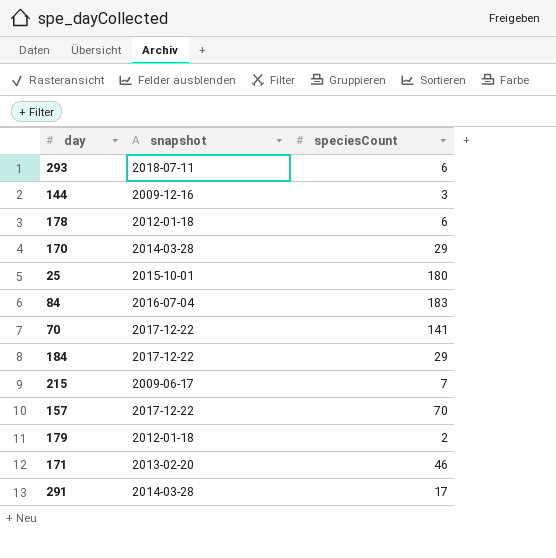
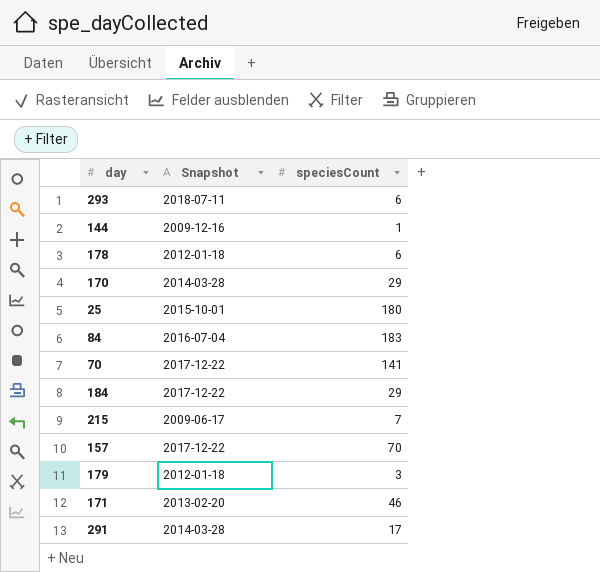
column name: snapshot -> Snapshot
144 | speciesCount: 3 -> 1
179 | speciesCount: 2 -> 3

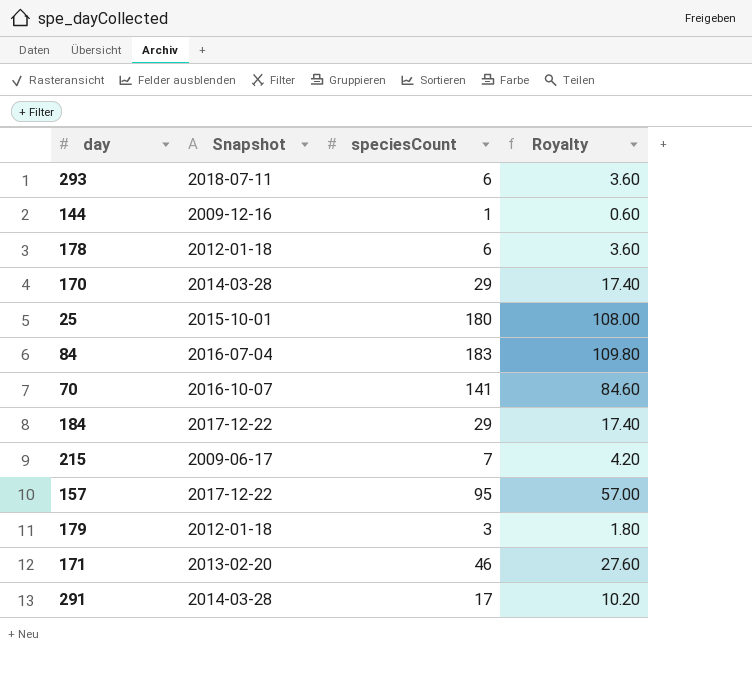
column Royalty | formula: none -> [speciesCount] * 0.6
70 | Snapshot: 2017-12-22 -> 2016-10-07
157 | speciesCount: 70 -> 95

